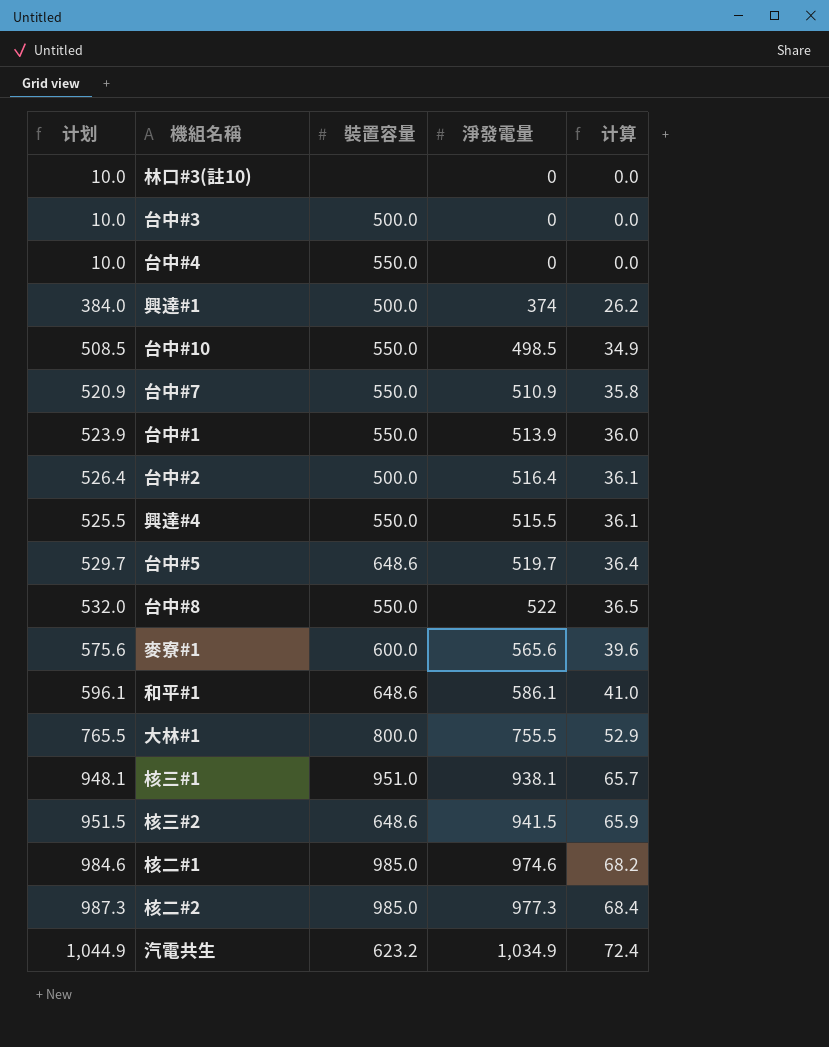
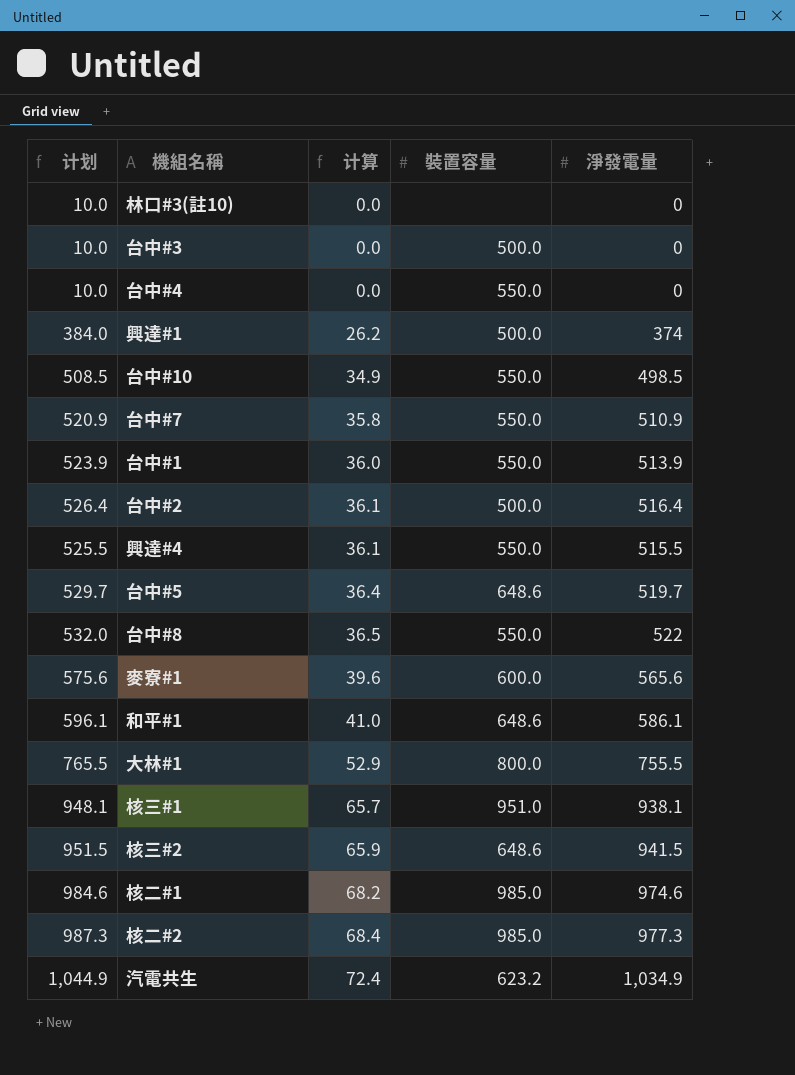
column 计算 | position: 5 -> 3

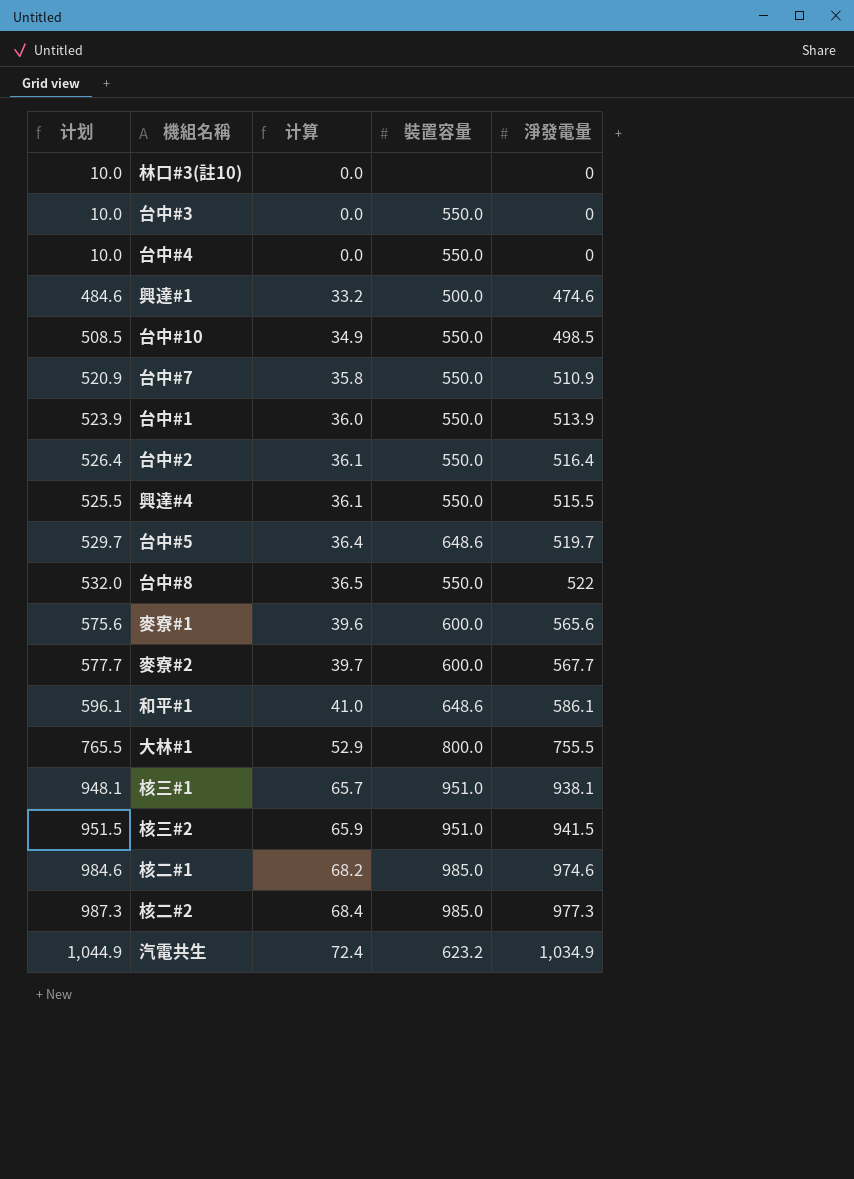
台中#3 | 裝置容量: 500.0 -> 550.0
興達#1 | 计划: 384.0 -> 484.6
興達#1 | 计算: 26.2 -> 33.2
興達#1 | 淨發電量: 374 -> 474.6
台中#2 | 裝置容量: 500.0 -> 550.0
row 麥寮#2: none -> 577.7 | 39.7 | 600.0 | 567.7
核三#2 | 裝置容量: 648.6 -> 951.0

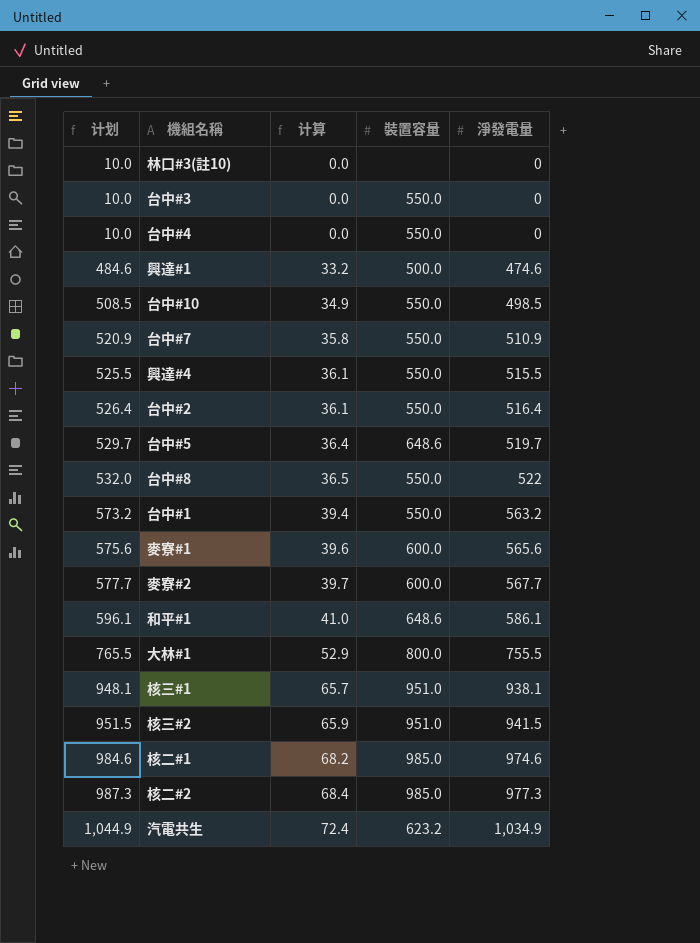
row order: 计算 ascending -> 计划 ascending
台中#1 | 计划: 523.9 -> 573.2
台中#1 | 计算: 36.0 -> 39.4
台中#1 | 淨發電量: 513.9 -> 563.2

